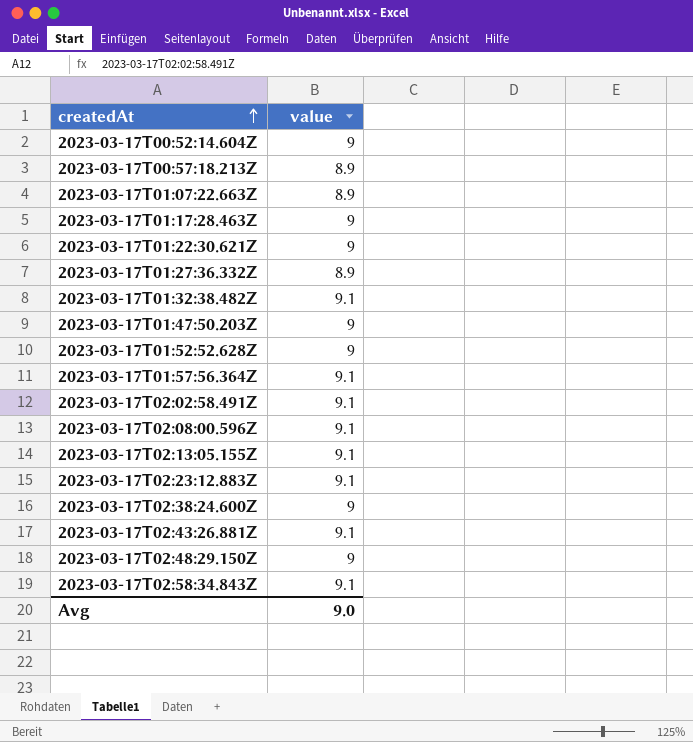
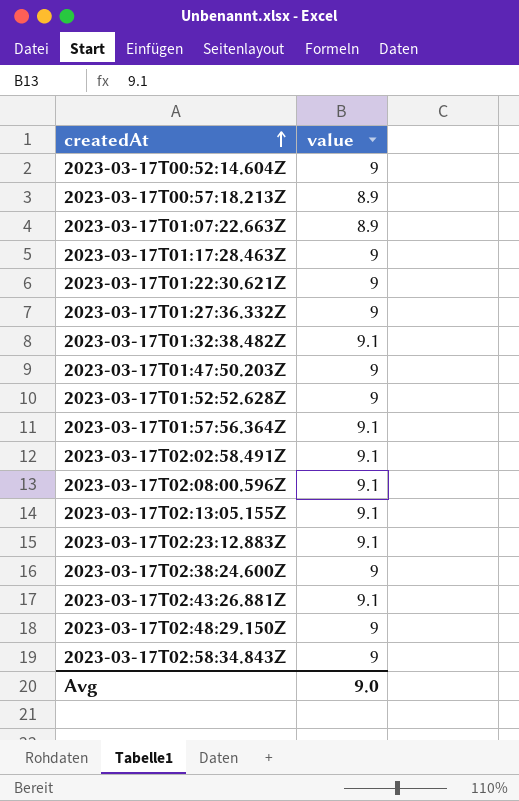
2023-03-17T01:27:36.332Z | value: 8.9 -> 9
2023-03-17T02:58:34.843Z | value: 9.1 -> 9

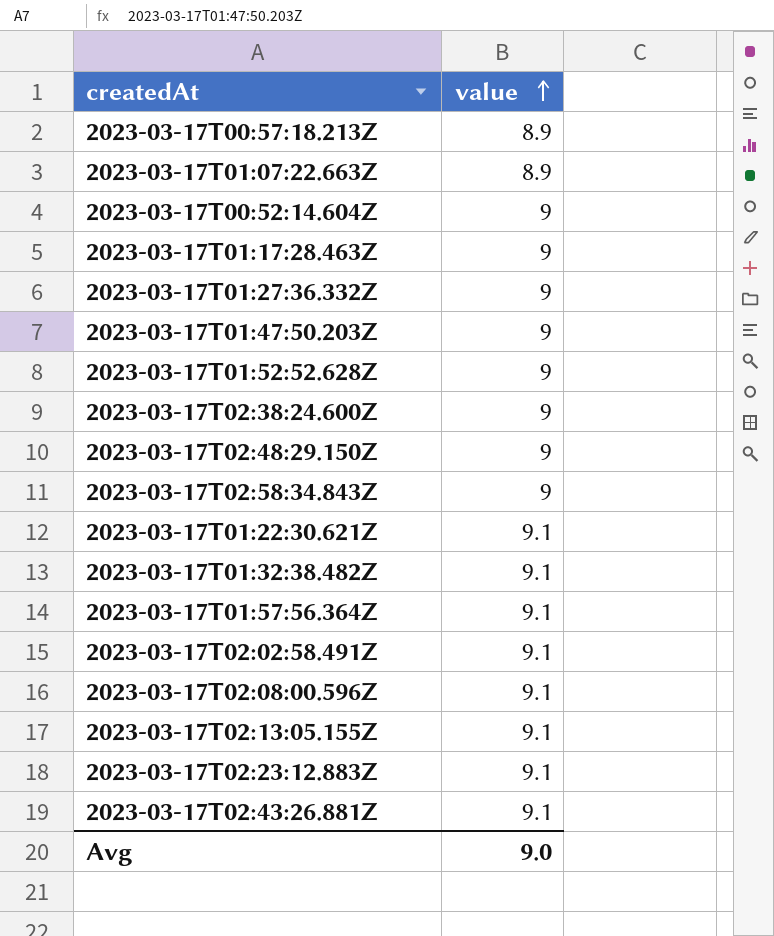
row order: createdAt ascending -> value ascending
2023-03-17T01:22:30.621Z | value: 9 -> 9.1

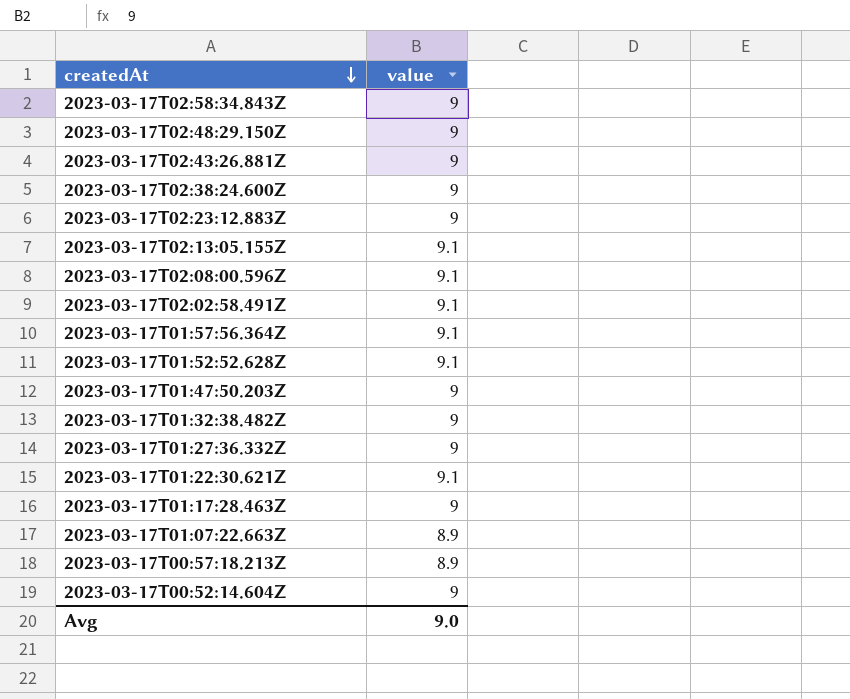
row order: value ascending -> createdAt descending
2023-03-17T02:43:26.881Z | value: 9.1 -> 9
2023-03-17T02:23:12.883Z | value: 9.1 -> 9
2023-03-17T01:52:52.628Z | value: 9 -> 9.1
2023-03-17T01:32:38.482Z | value: 9.1 -> 9

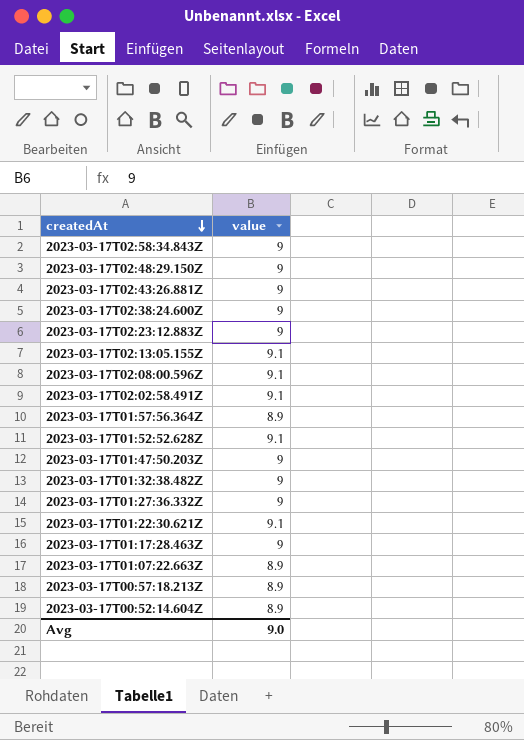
2023-03-17T01:57:56.364Z | value: 9.1 -> 8.9
2023-03-17T00:52:14.604Z | value: 9 -> 8.9

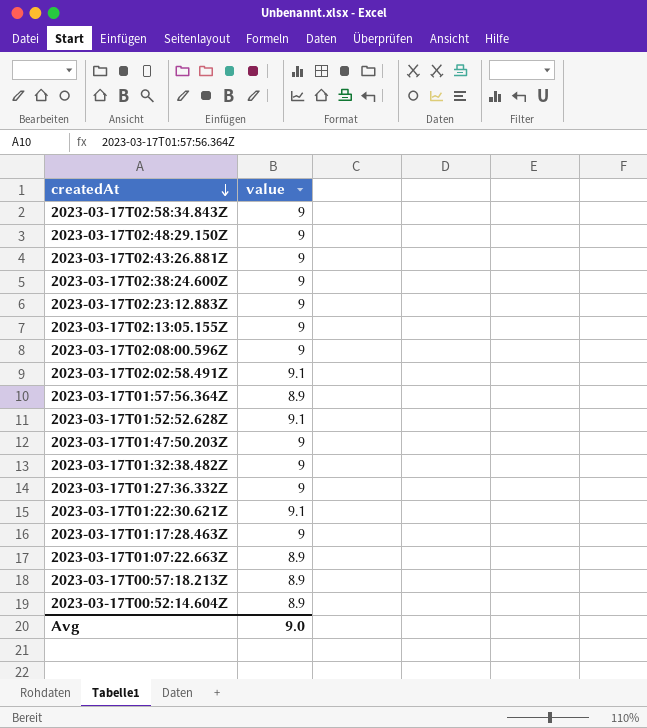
2023-03-17T02:13:05.155Z | value: 9.1 -> 9
2023-03-17T02:08:00.596Z | value: 9.1 -> 9

